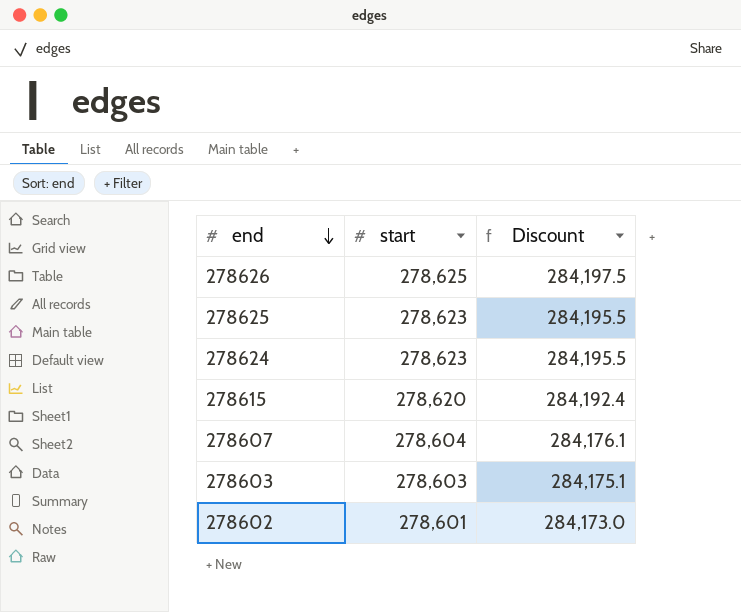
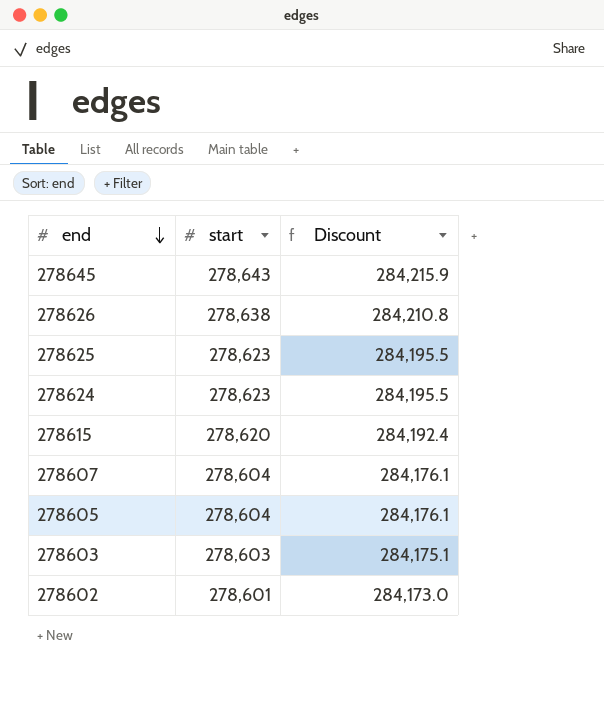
row 278645: none -> 278,643 | 284,215.9
278626 | start: 278,625 -> 278,638
278626 | Discount: 284,197.5 -> 284,210.8
row 278605: none -> 278,604 | 284,176.1

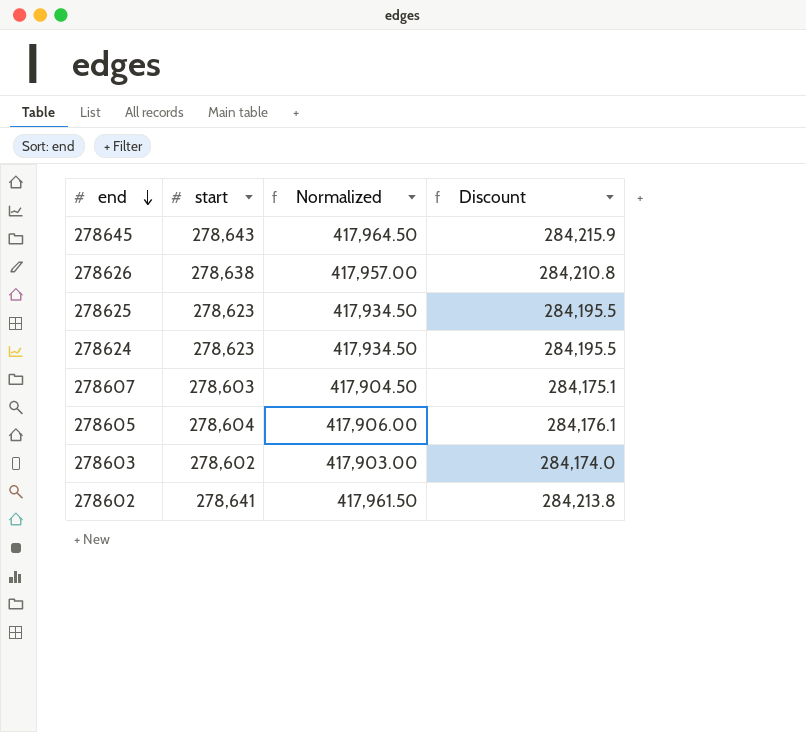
column Normalized | formula: none -> [start] * 1.5
row 278615: 278,620 | 284,192.4 -> none
278607 | start: 278,604 -> 278,603
278607 | Discount: 284,176.1 -> 284,175.1
278603 | start: 278,603 -> 278,602
278603 | Discount: 284,175.1 -> 284,174.0
278602 | start: 278,601 -> 278,641
278602 | Discount: 284,173.0 -> 284,213.8

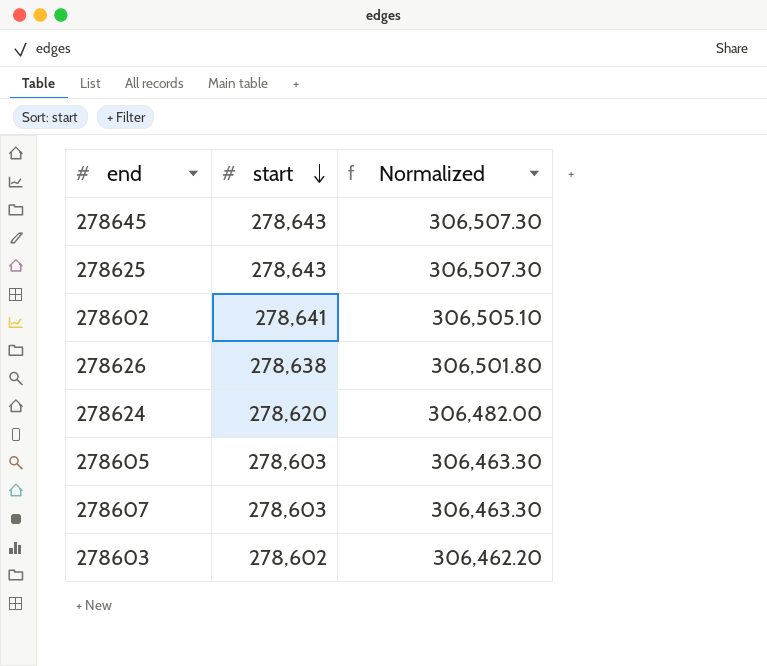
row order: end descending -> start descending
column Discount | formula: [start] * 1.02 -> none
column Normalized | formula: [start] * 1.5 -> [start] * 1.1
278625 | start: 278,623 -> 278,643
278624 | start: 278,623 -> 278,620
278605 | start: 278,604 -> 278,603

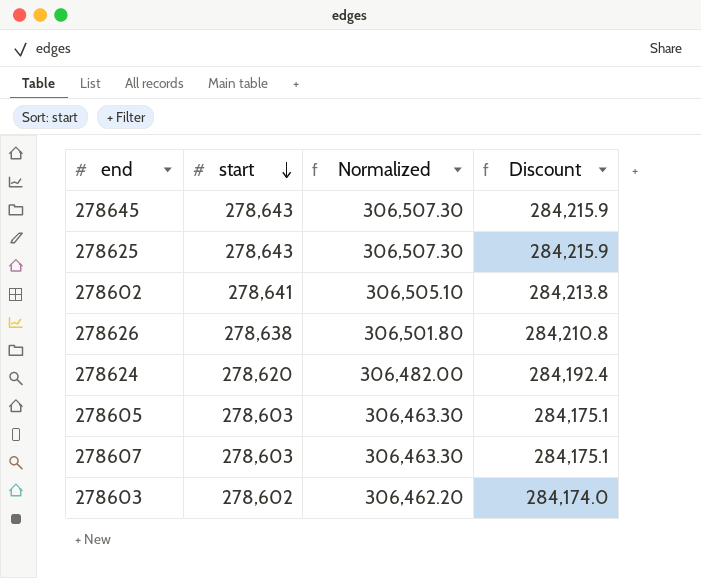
column Discount | formula: none -> [start] * 1.02

